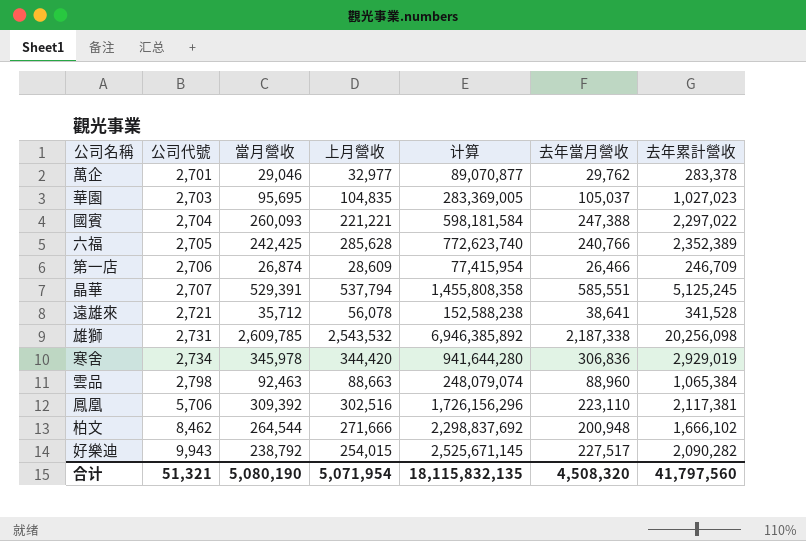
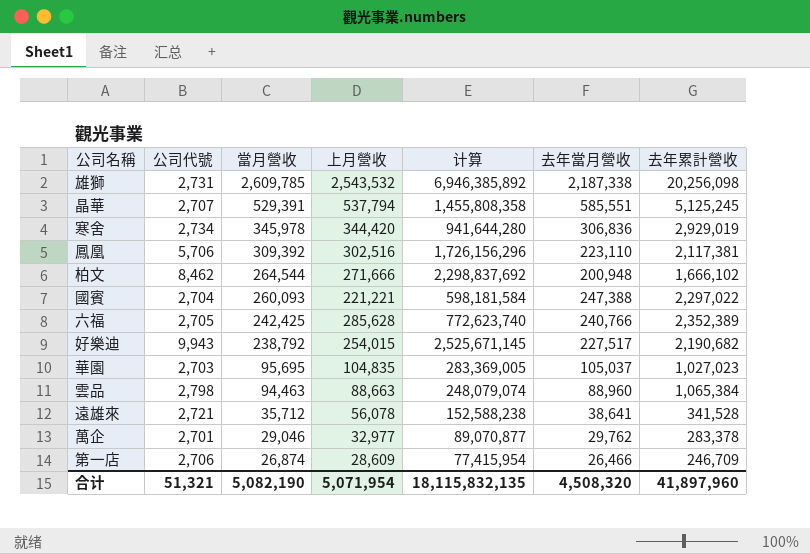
row order: 公司代號 ascending -> 當月營收 descending
好樂迪 | 去年累計營收: 2,090,282 -> 2,190,682
雲品 | 當月營收: 92,463 -> 94,463
合计 | 當月營收: 5,080,190 -> 5,082,190
合计 | 去年累計營收: 41,797,560 -> 41,897,960

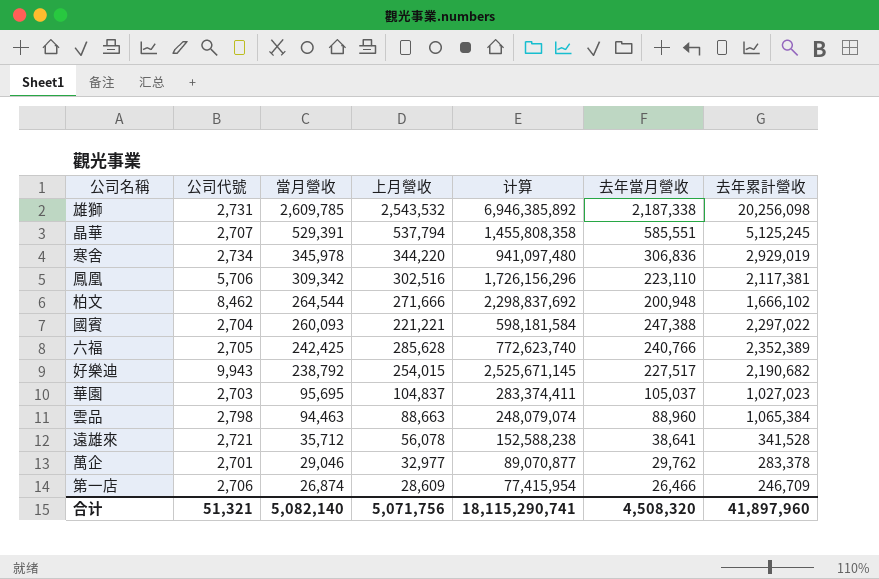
寒舍 | 上月營收: 344,420 -> 344,220
寒舍 | 计算: 941,644,280 -> 941,097,480
鳳凰 | 當月營收: 309,392 -> 309,342
華園 | 上月營收: 104,835 -> 104,837
華園 | 计算: 283,369,005 -> 283,374,411
合计 | 當月營收: 5,082,190 -> 5,082,140
合计 | 上月營收: 5,071,954 -> 5,071,756
合计 | 计算: 18,115,832,135 -> 18,115,290,741

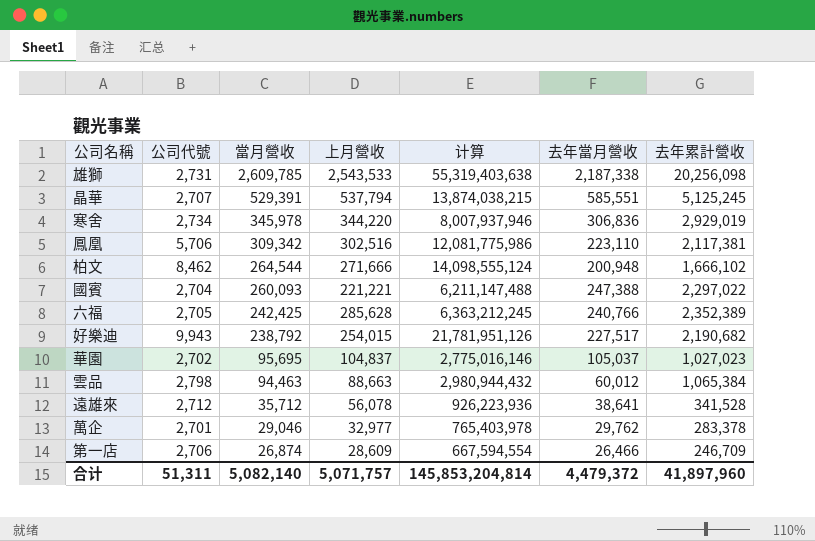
column 计算 | formula: [公司代號] * [上月營收] -> [公司代號] * [去年累計營收]
雄獅 | 上月營收: 2,543,532 -> 2,543,533
華園 | 公司代號: 2,703 -> 2,702
雲品 | 去年當月營收: 88,960 -> 60,012
遠雄來 | 公司代號: 2,721 -> 2,712
合计 | 公司代號: 51,321 -> 51,311
合计 | 上月營收: 5,071,756 -> 5,071,757
合计 | 计算: 18,115,290,741 -> 145,853,204,814
合计 | 去年當月營收: 4,508,320 -> 4,479,372

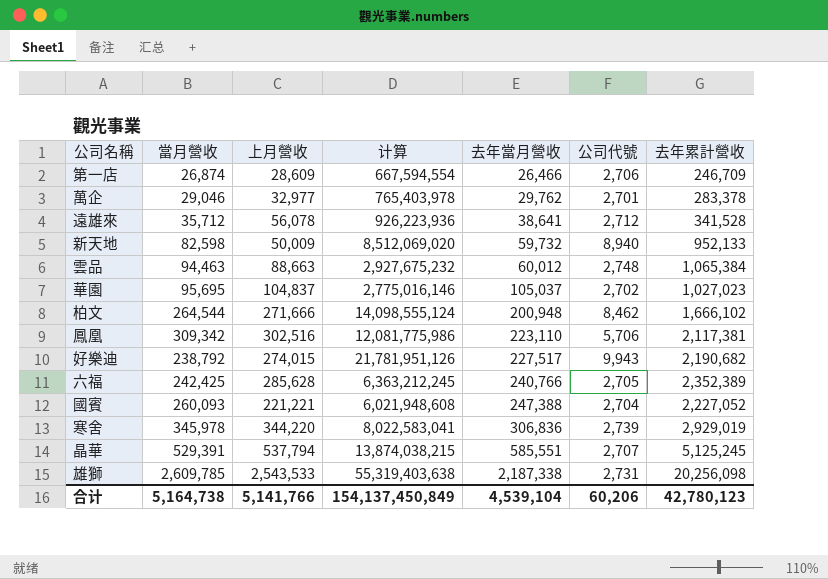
row order: 當月營收 descending -> 去年當月營收 ascending
column 公司代號 | position: 2 -> 6
row 新天地: none -> 82,598 | 50,009 | 8,512,069,020 | 59,732 | 8,940 | 952,133
雲品 | 计算: 2,980,944,432 -> 2,927,675,232
雲品 | 公司代號: 2,798 -> 2,748
好樂迪 | 上月營收: 254,015 -> 274,015
國賓 | 计算: 6,211,147,488 -> 6,021,948,608
國賓 | 去年累計營收: 2,297,022 -> 2,227,052
寒舍 | 计算: 8,007,937,946 -> 8,022,583,041
寒舍 | 公司代號: 2,734 -> 2,739
合计 | 當月營收: 5,082,140 -> 5,164,738
合计 | 上月營收: 5,071,757 -> 5,141,766
合计 | 计算: 145,853,204,814 -> 154,137,450,849
合计 | 去年當月營收: 4,479,372 -> 4,539,104
合计 | 公司代號: 51,311 -> 60,206
合计 | 去年累計營收: 41,897,960 -> 42,780,123

